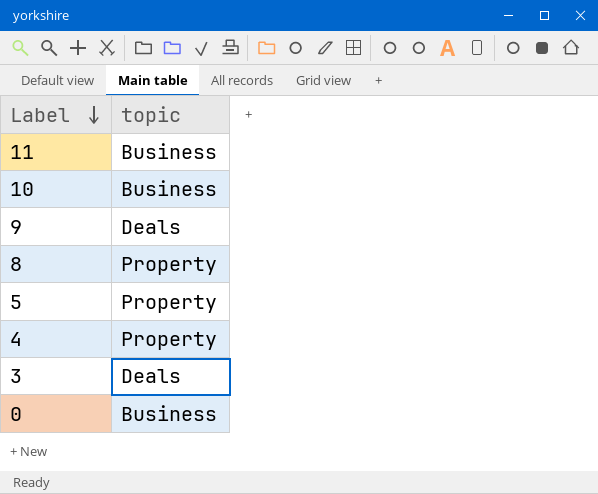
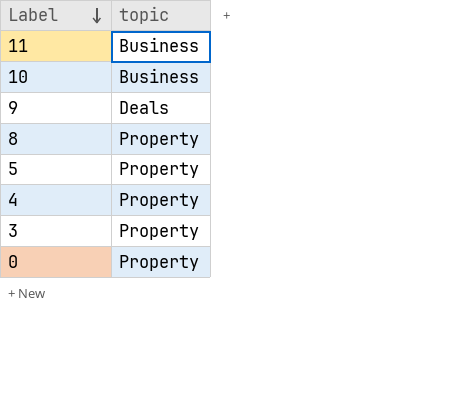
3 | topic: Deals -> Property
0 | topic: Business -> Property

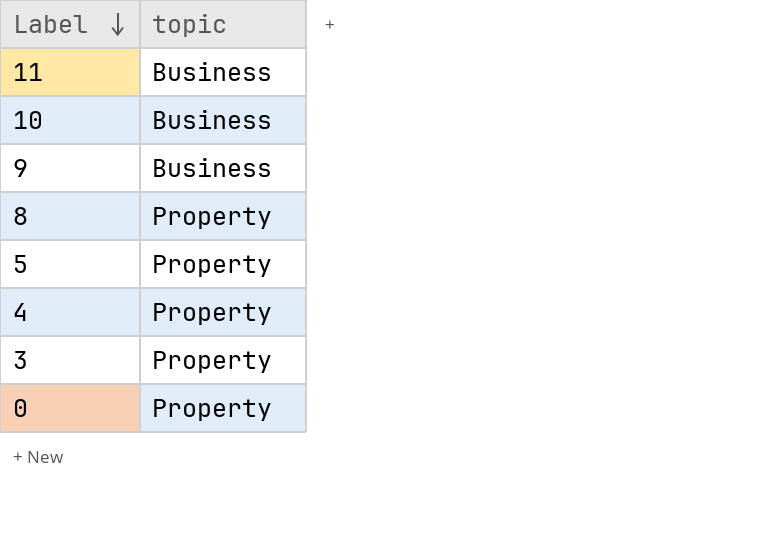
9 | topic: Deals -> Business

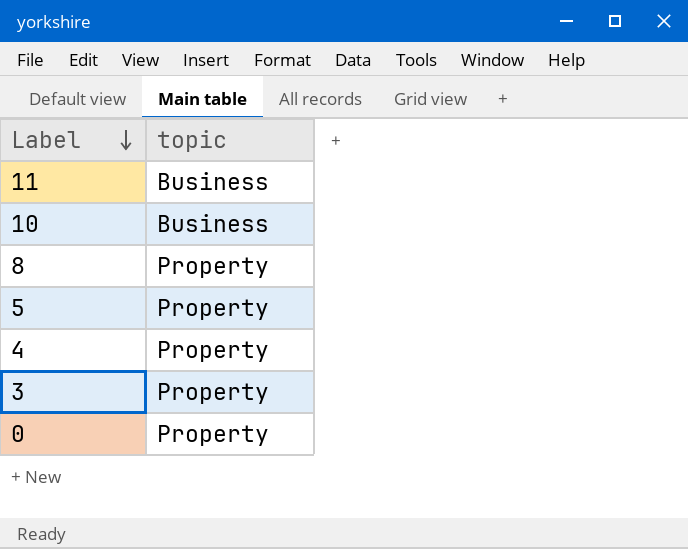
row 9: Business -> none

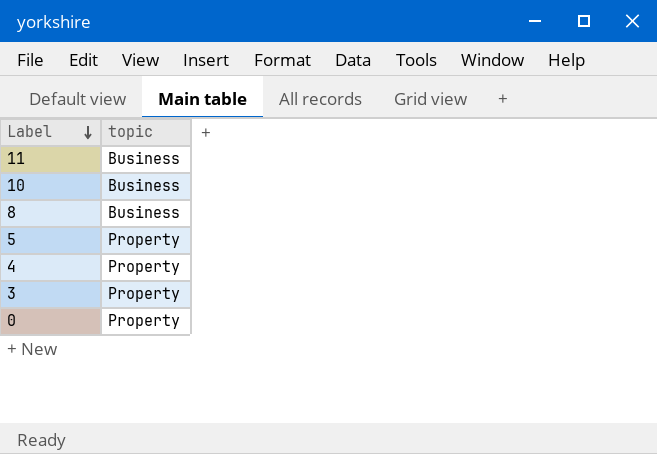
8 | topic: Property -> Business

